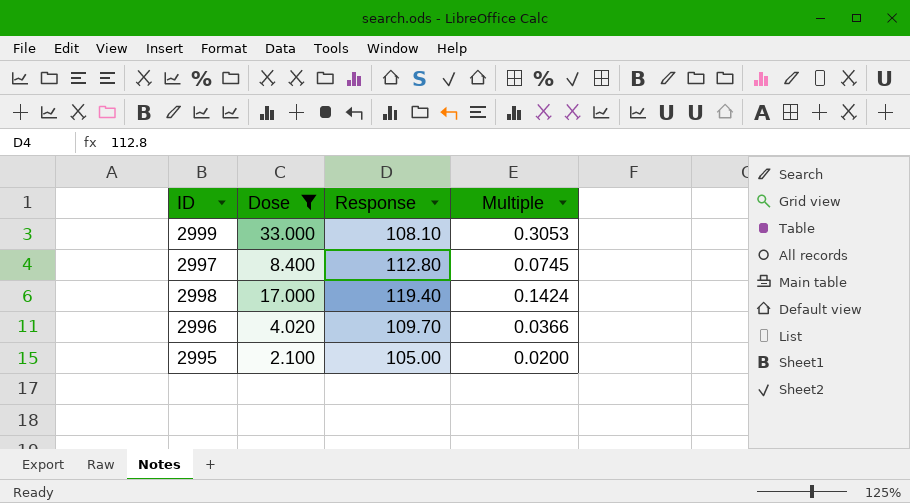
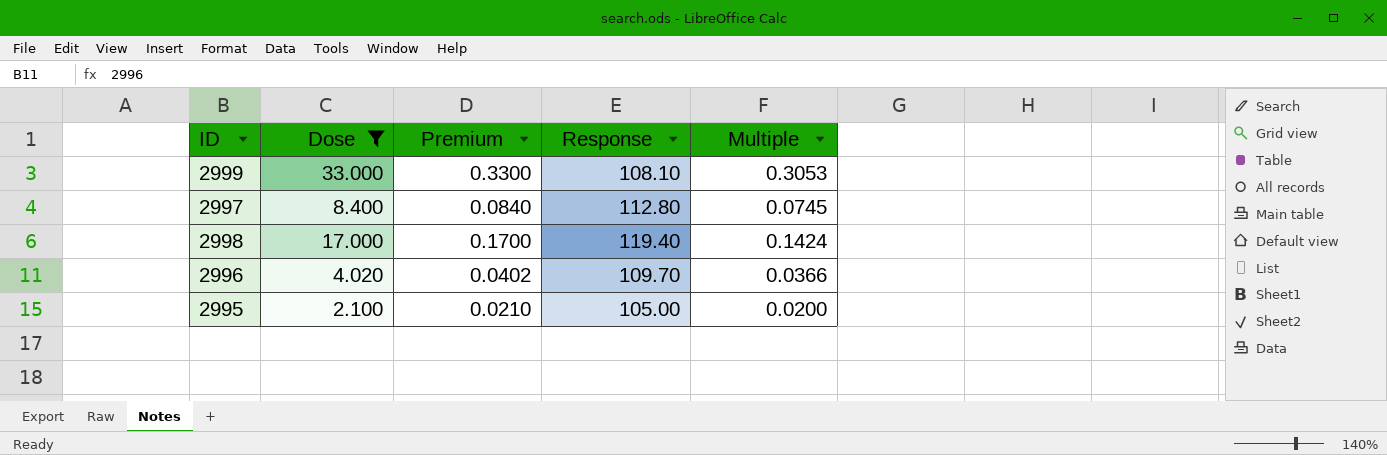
column Premium | formula: none -> [Dose] * 0.01

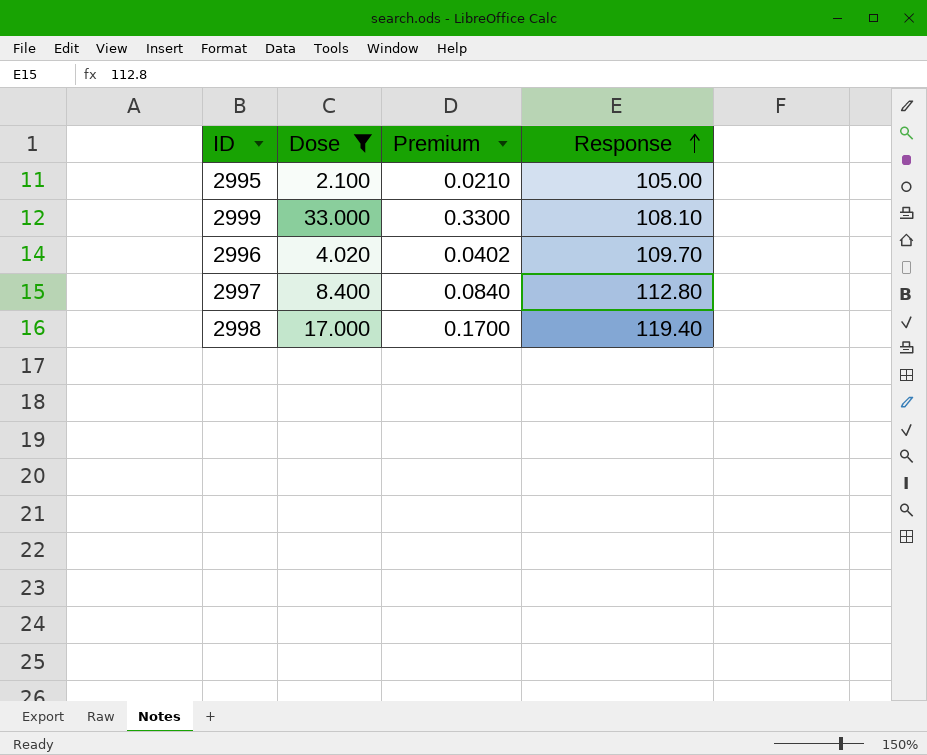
row order: none -> Response ascending
column Multiple | formula: [Dose] / [Response] -> none

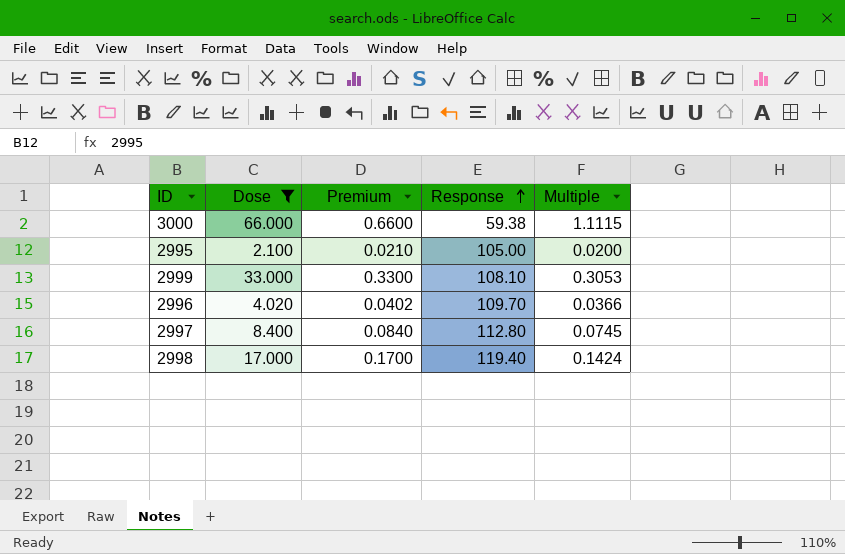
column Multiple | formula: none -> [Dose] / [Response]
row 3000: none -> 66.000 | 0.6600 | 59.38 | 1.1115

